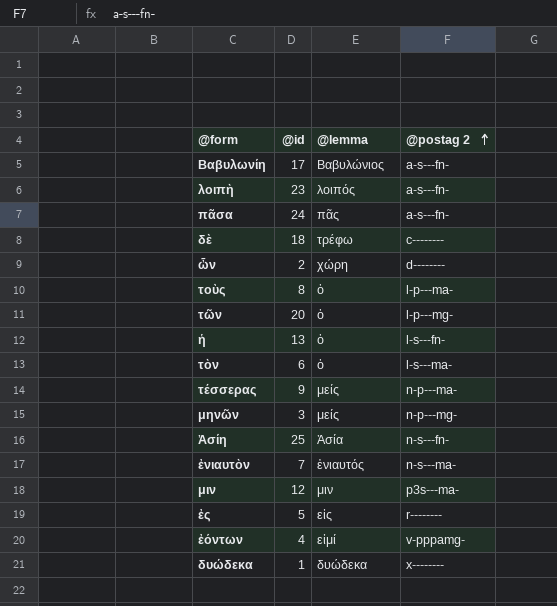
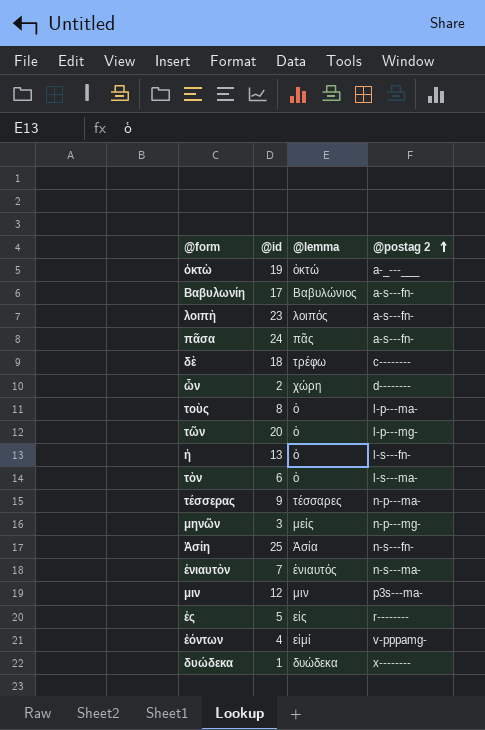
row ὀκτὼ: none -> 19 | ὀκτώ | a-_---___
τέσσερας | @lemma: μείς -> τέσσαρες

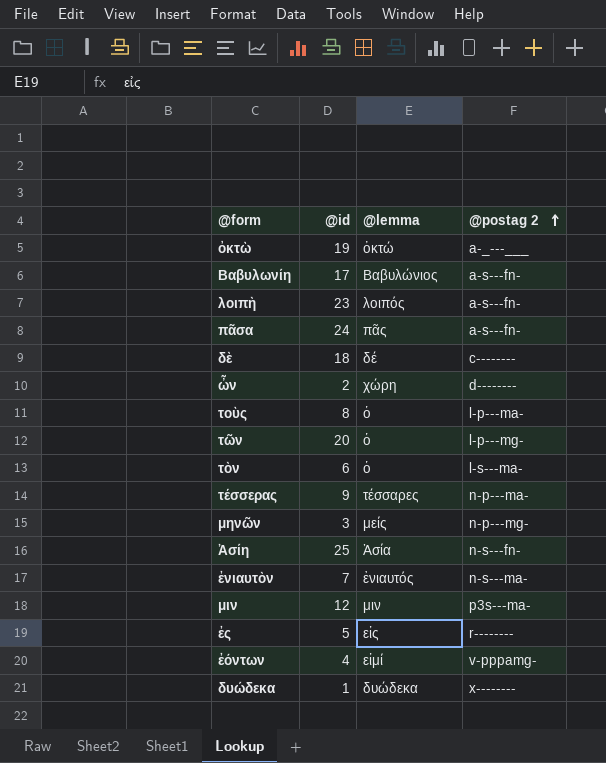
row ἡ: 13 | ὁ | l-s---fn- -> none
δὲ | @lemma: τρέφω -> δέ

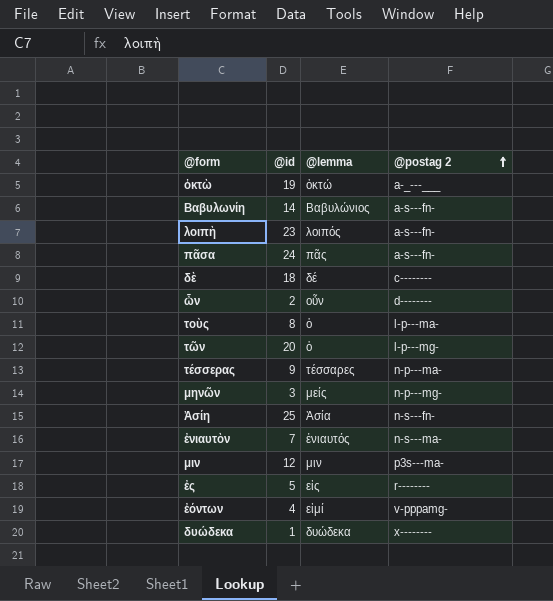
row τὸν: 6 | ὁ | l-s---ma- -> none
Βαβυλωνίη | @id: 17 -> 14
ὦν | @lemma: χώρη -> οὖν

